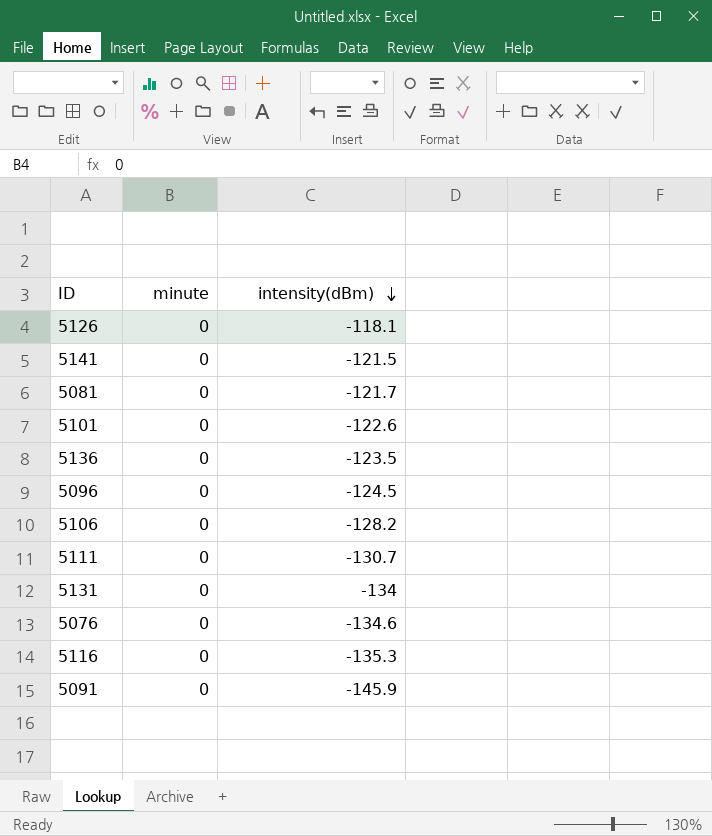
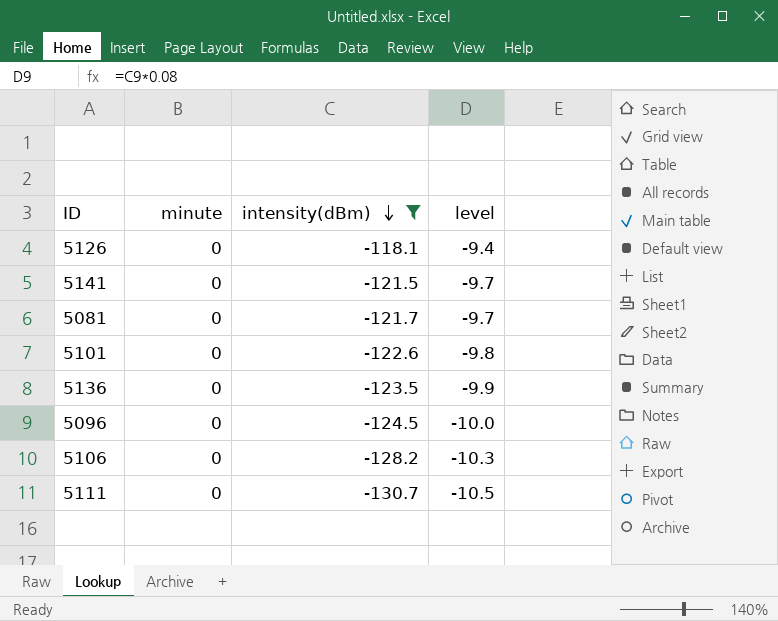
filter: none -> intensity(dBm) >= -130.7
column level | formula: none -> [intensity(dBm)] * 0.08

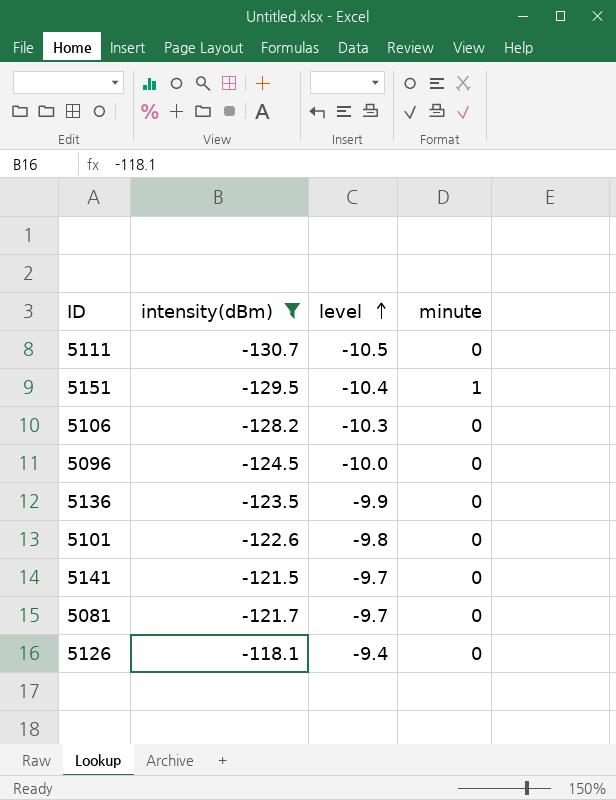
row order: intensity(dBm) descending -> level ascending
column minute | position: 2 -> 4
row 5151: none -> -129.5 | -10.4 | 1

